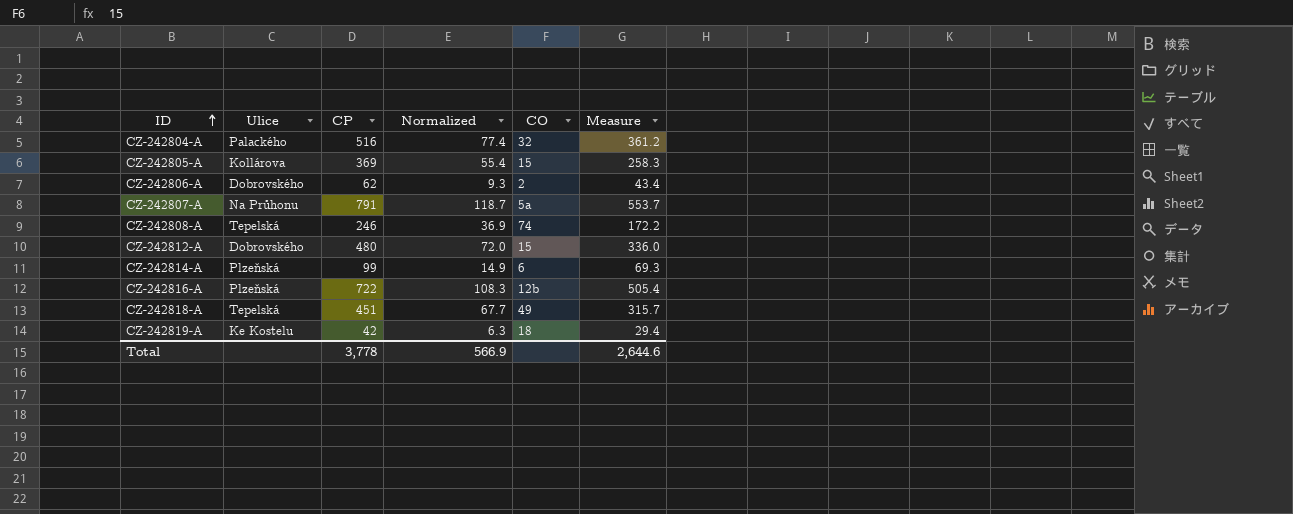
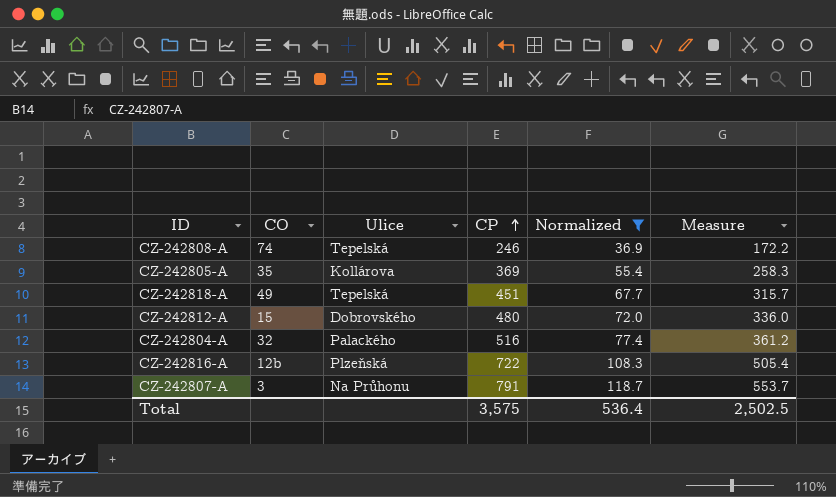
filter: none -> Normalized >= 36.9
row order: ID ascending -> CP ascending
column CO | position: 5 -> 2
CZ-242805-A | CO: 15 -> 35
CZ-242807-A | CO: 5a -> 3
Total | CP: 3,778 -> 3,575
Total | Normalized: 566.9 -> 536.4
Total | Measure: 2,644.6 -> 2,502.5

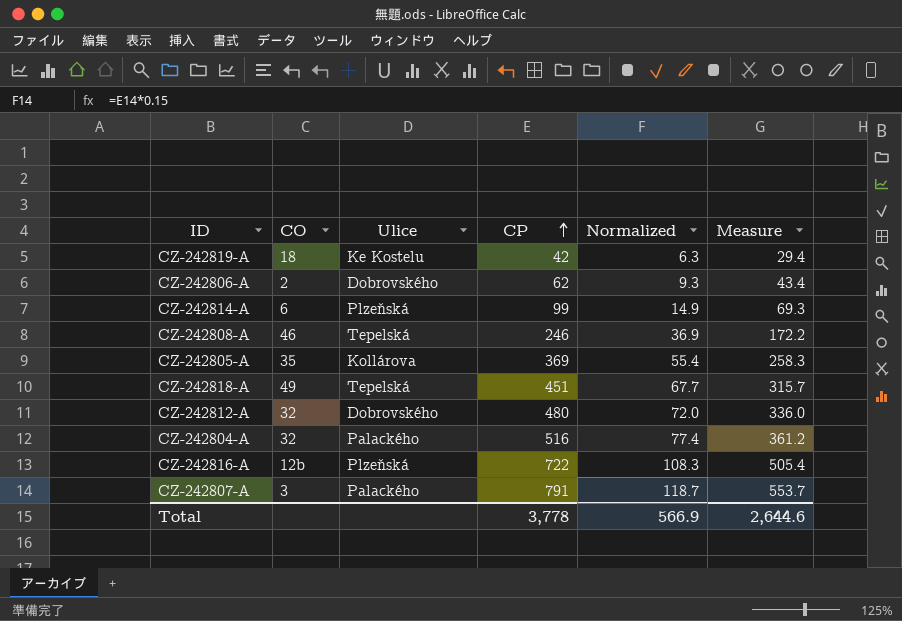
filter: Normalized >= 36.9 -> none
CZ-242808-A | CO: 74 -> 46
CZ-242812-A | CO: 15 -> 32
CZ-242807-A | Ulice: Na Průhonu -> Palackého
Total | CP: 3,575 -> 3,778
Total | Normalized: 536.4 -> 566.9
Total | Measure: 2,502.5 -> 2,644.6

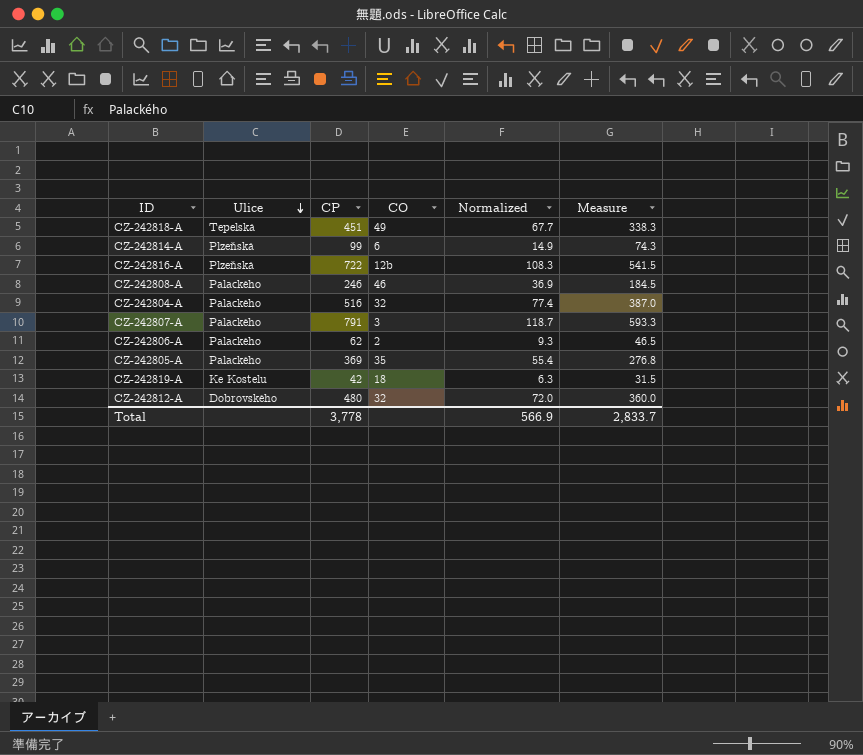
row order: CP ascending -> Ulice descending
column CO | position: 2 -> 4
column Measure | formula: [CP] * 0.7 -> [CP] * 0.75
CZ-242808-A | Ulice: Tepelská -> Palackého
CZ-242806-A | Ulice: Dobrovského -> Palackého
CZ-242805-A | Ulice: Kollárova -> Palackého
Total | Measure: 2,644.6 -> 2,833.7

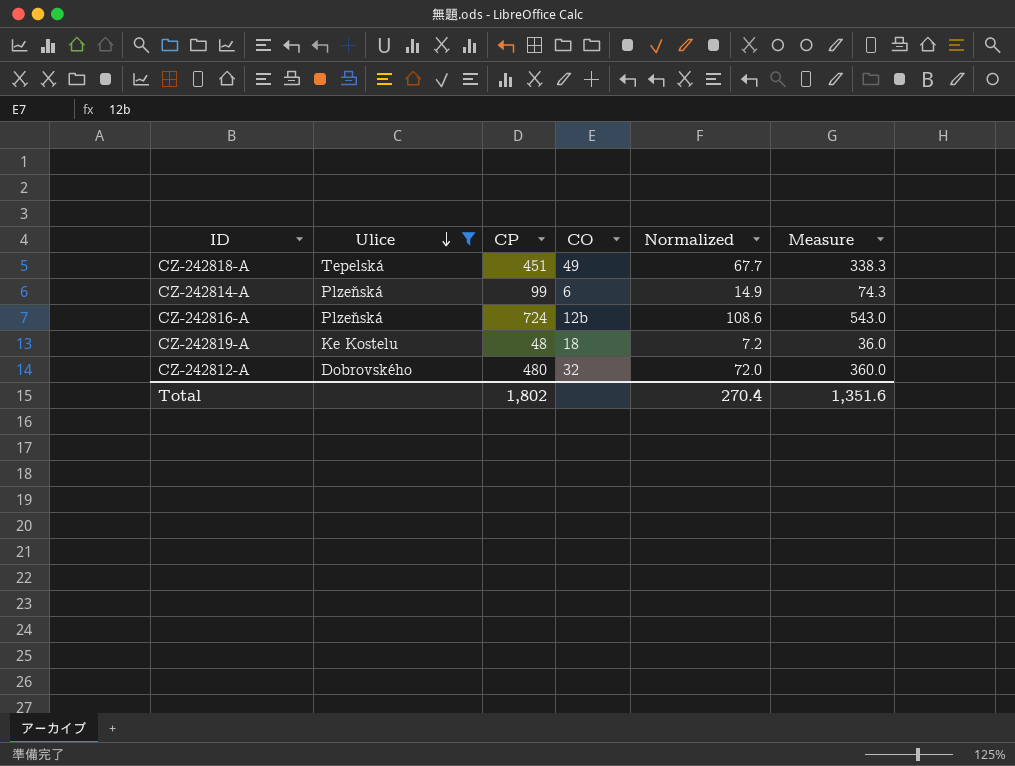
filter: none -> Ulice != Palackého
CZ-242816-A | CP: 722 -> 724
CZ-242816-A | Normalized: 108.3 -> 108.6
CZ-242816-A | Measure: 541.5 -> 543.0
CZ-242819-A | CP: 42 -> 48
CZ-242819-A | Normalized: 6.3 -> 7.2
CZ-242819-A | Measure: 31.5 -> 36.0
Total | CP: 3,778 -> 1,802
Total | Normalized: 566.9 -> 270.4
Total | Measure: 2,833.7 -> 1,351.6

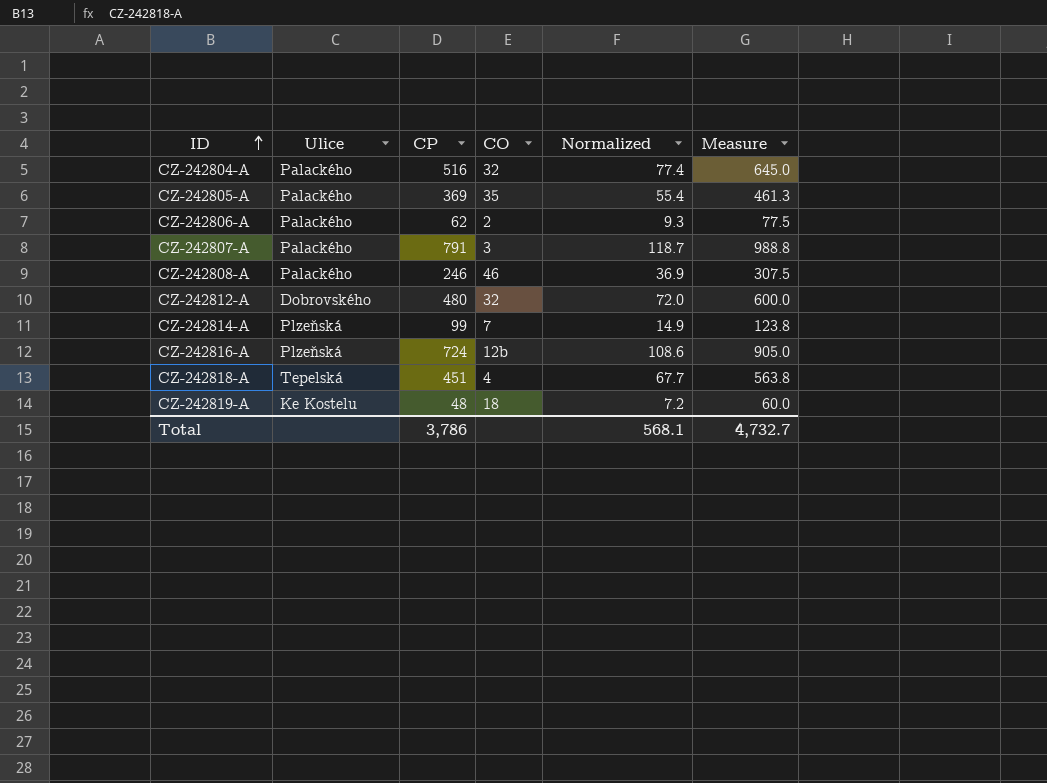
filter: Ulice != Palackého -> none
row order: Ulice descending -> ID ascending
column Measure | formula: [CP] * 0.75 -> [CP] * 1.25
CZ-242814-A | CO: 6 -> 7
CZ-242818-A | CO: 49 -> 4
Total | CP: 1,802 -> 3,786
Total | Normalized: 270.4 -> 568.1
Total | Measure: 1,351.6 -> 4,732.7

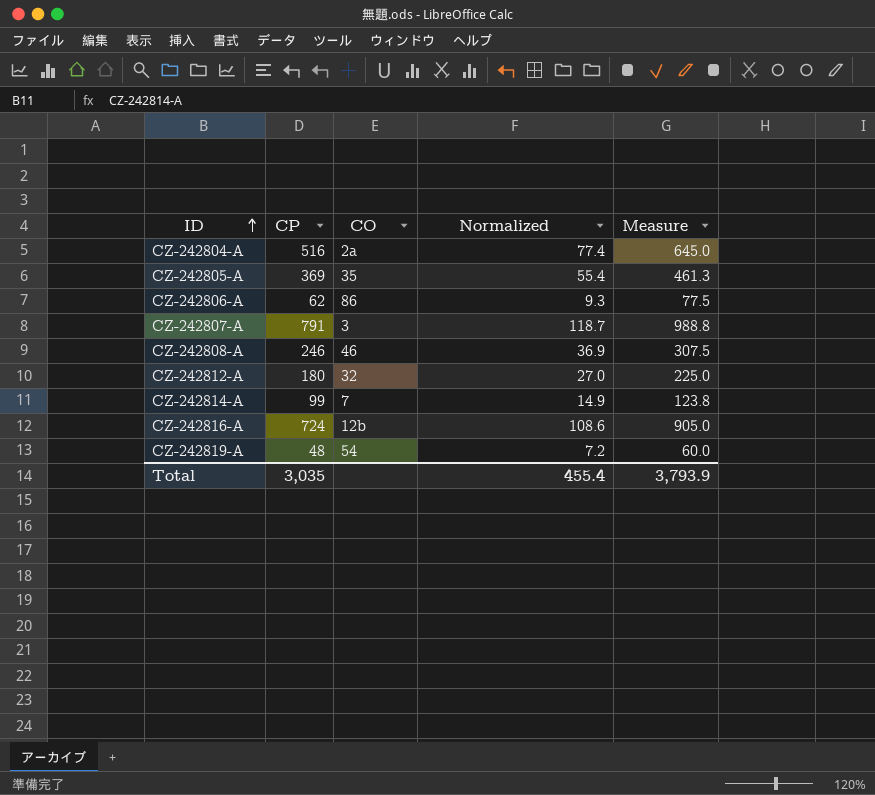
column Ulice | position: 2 -> none
row CZ-242818-A: Tepelská | 451 | 4 | 67.7 | 563.8 -> none
CZ-242804-A | CO: 32 -> 2a
CZ-242806-A | CO: 2 -> 86
CZ-242812-A | CP: 480 -> 180
CZ-242812-A | Normalized: 72.0 -> 27.0
CZ-242812-A | Measure: 600.0 -> 225.0
CZ-242819-A | CO: 18 -> 54
Total | CP: 3,786 -> 3,035
Total | Normalized: 568.1 -> 455.4
Total | Measure: 4,732.7 -> 3,793.9

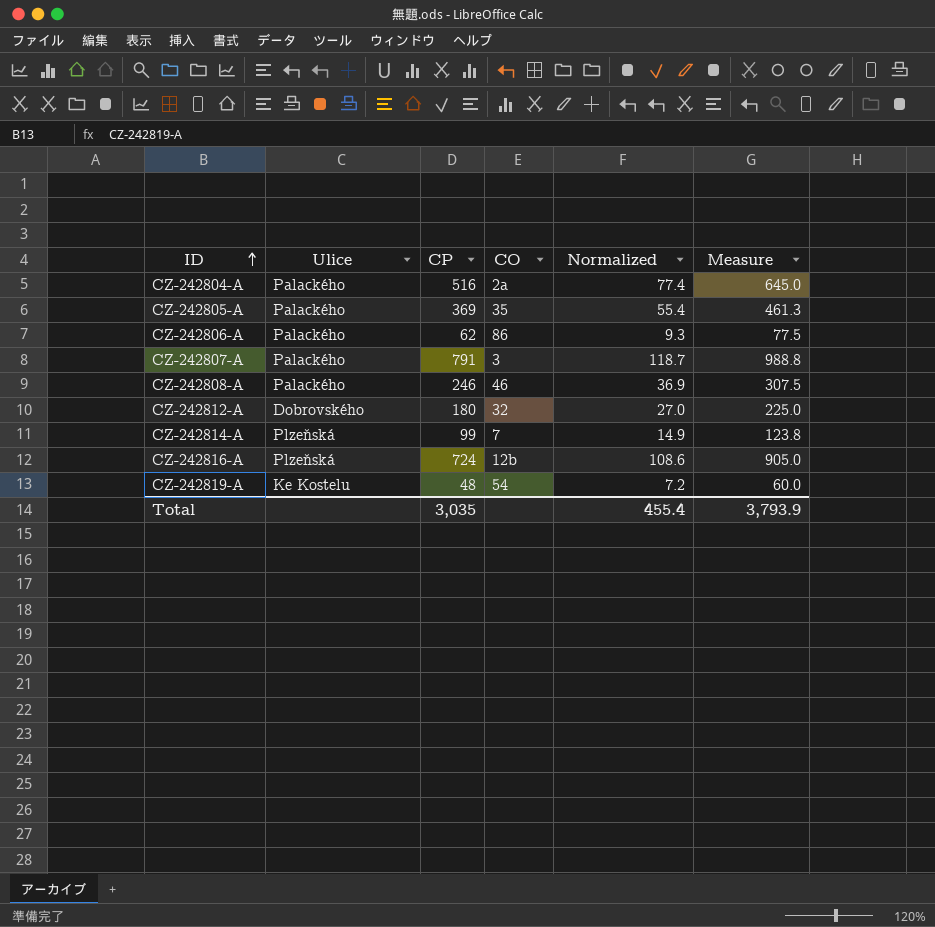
column Ulice | position: none -> 2

